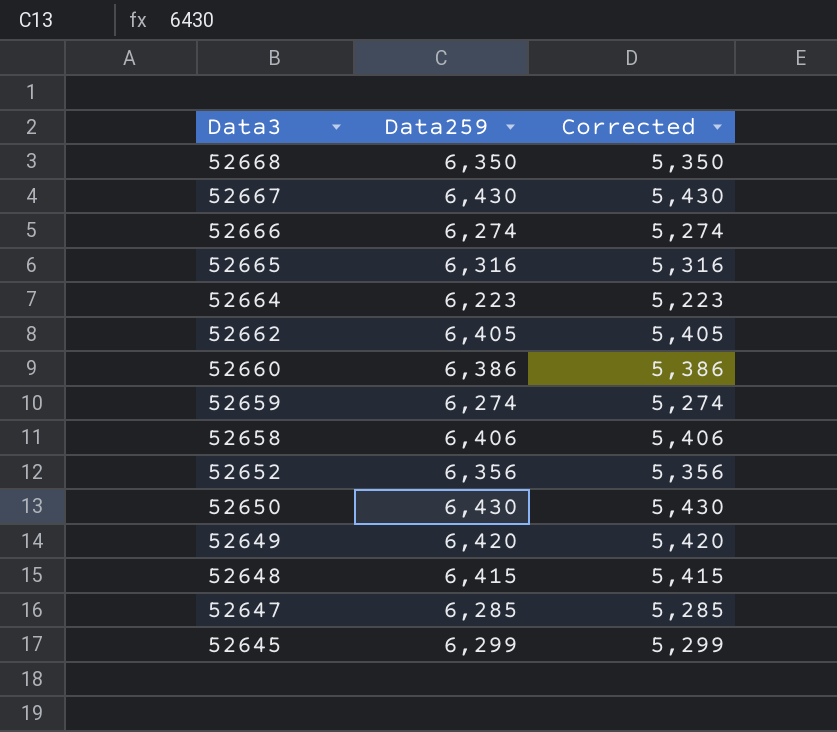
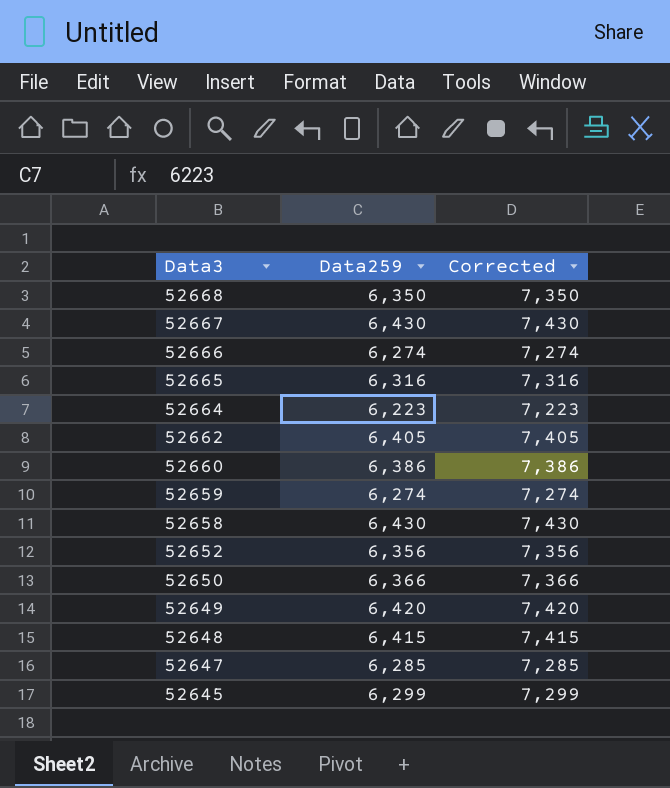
column Corrected | formula: [Data259] - 1000 -> [Data259] + 1000
52658 | Data259: 6,406 -> 6,430
52650 | Data259: 6,430 -> 6,366

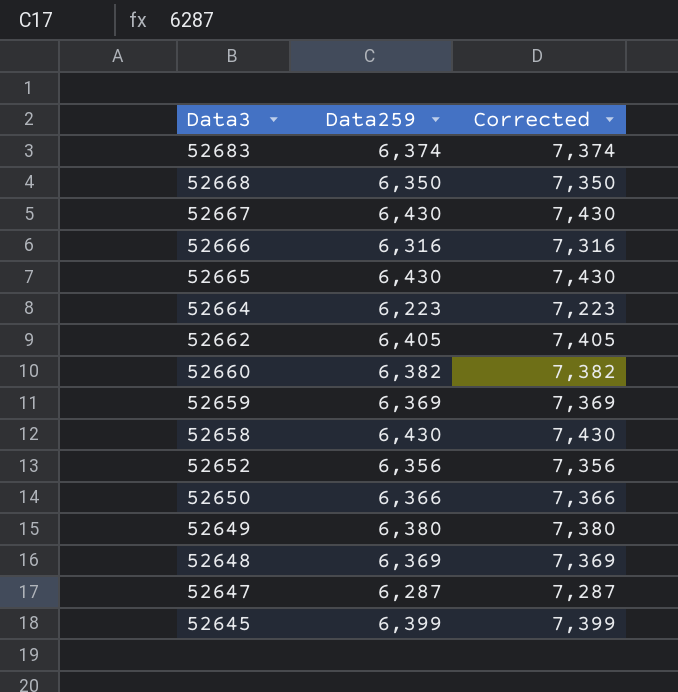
row 52683: none -> 6,374 | 7,374
52666 | Data259: 6,274 -> 6,316
52666 | Corrected: 7,274 -> 7,316
52665 | Data259: 6,316 -> 6,430
52665 | Corrected: 7,316 -> 7,430
52660 | Data259: 6,386 -> 6,382
52660 | Corrected: 7,386 -> 7,382
52659 | Data259: 6,274 -> 6,369
52659 | Corrected: 7,274 -> 7,369
52649 | Data259: 6,420 -> 6,380
52649 | Corrected: 7,420 -> 7,380
52648 | Data259: 6,415 -> 6,369
52648 | Corrected: 7,415 -> 7,369
52647 | Data259: 6,285 -> 6,287
52647 | Corrected: 7,285 -> 7,287
52645 | Data259: 6,299 -> 6,399
52645 | Corrected: 7,299 -> 7,399

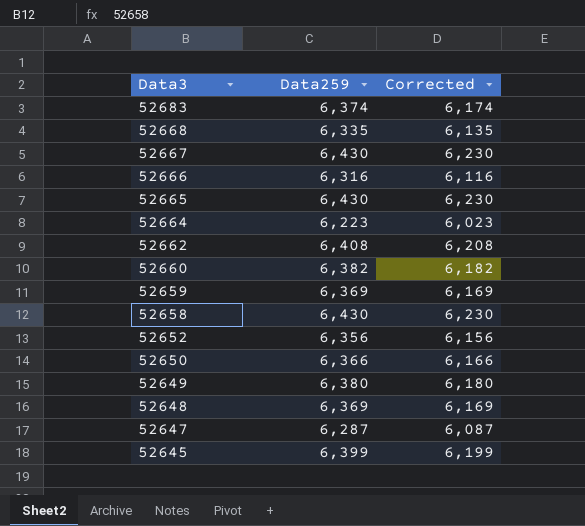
column Corrected | formula: [Data259] + 1000 -> [Data259] - 200
52668 | Data259: 6,350 -> 6,335
52662 | Data259: 6,405 -> 6,408

